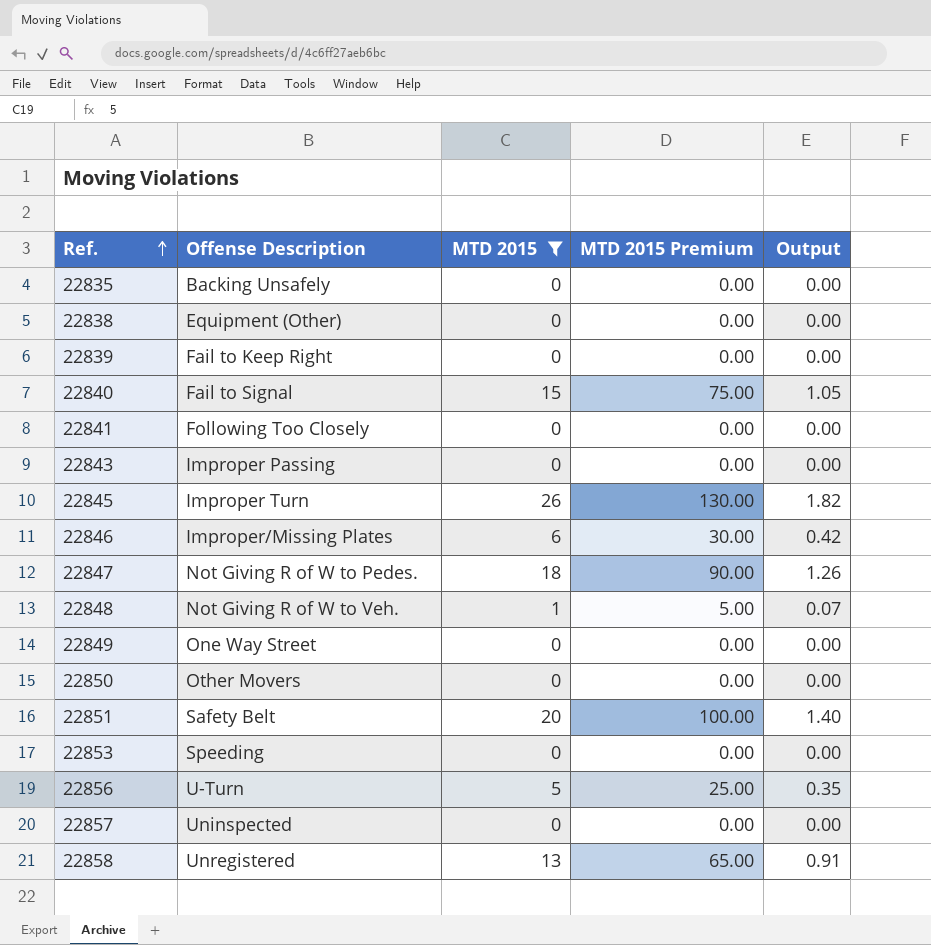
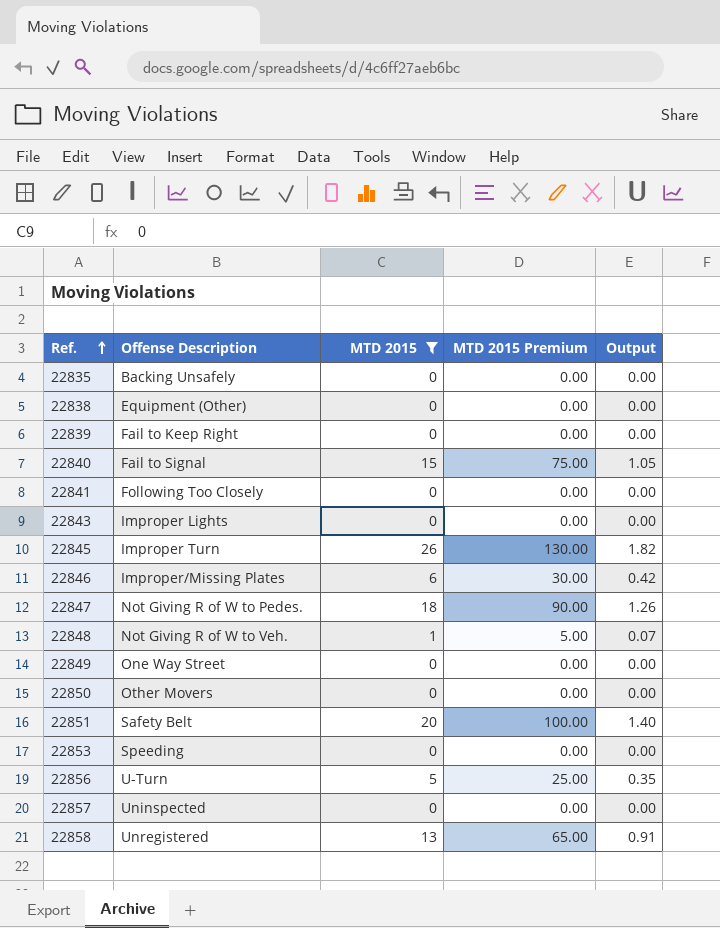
22843 | Offense Description: Improper Passing -> Improper Lights

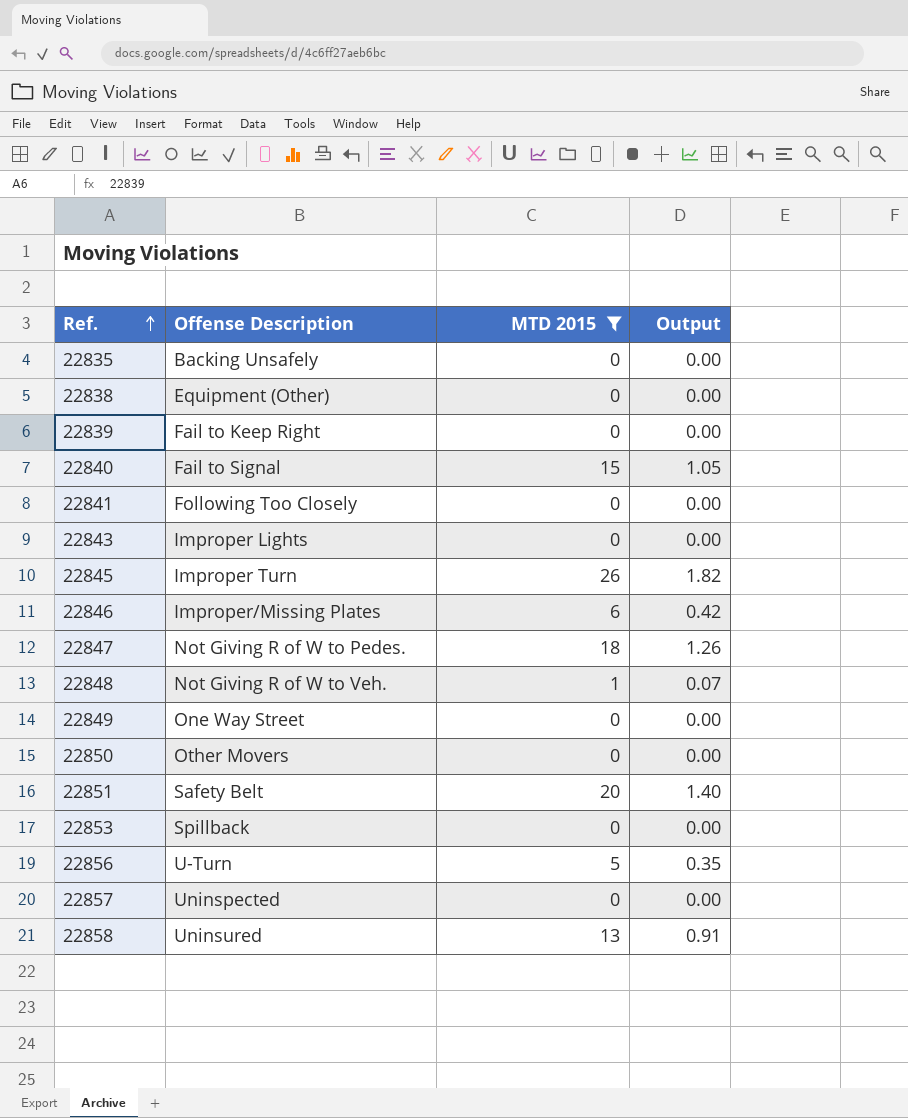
column MTD 2015 Premium | formula: [MTD 2015] * 5 -> none
22853 | Offense Description: Speeding -> Spillback
22858 | Offense Description: Unregistered -> Uninsured

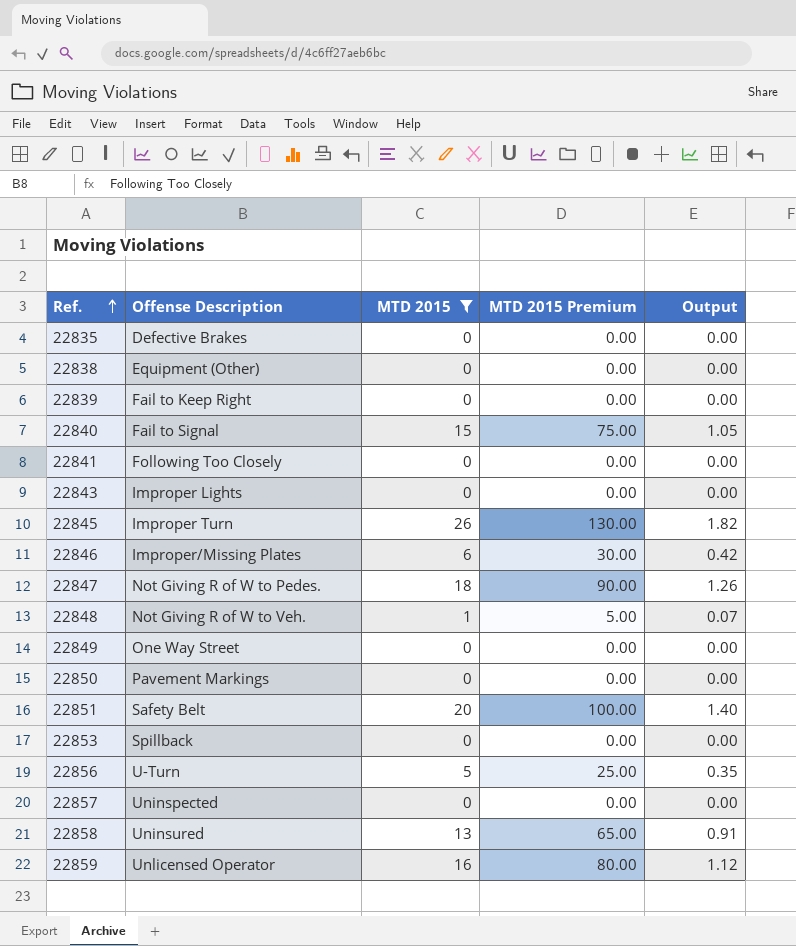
column MTD 2015 Premium | formula: none -> [MTD 2015] * 5
22835 | Offense Description: Backing Unsafely -> Defective Brakes
22850 | Offense Description: Other Movers -> Pavement Markings
row 22859: none -> Unlicensed Operator | 16 | 80.00 | 1.12

